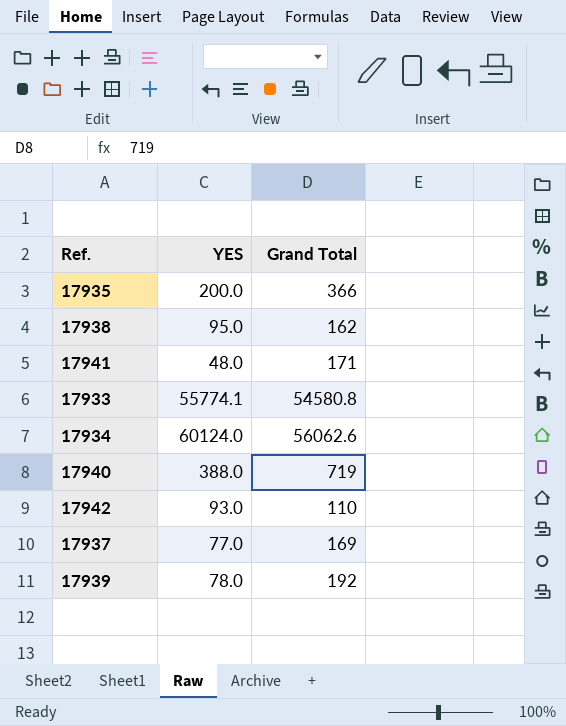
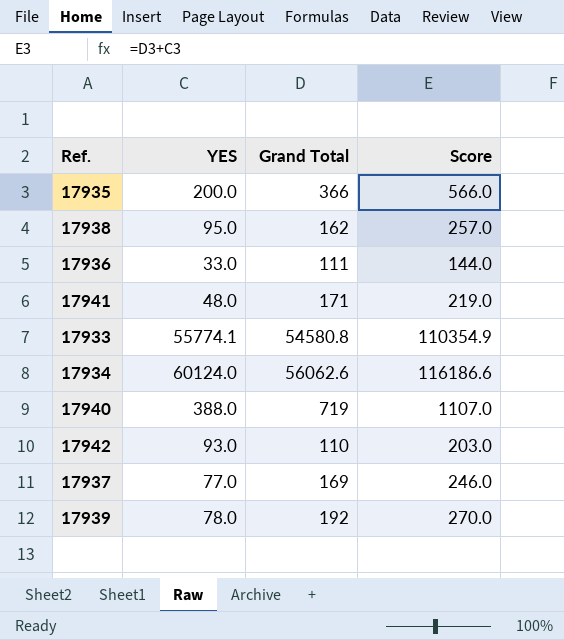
column Score | formula: none -> [YES] + [Grand Total]
row 17936: none -> 33.0 | 111 | 144.0

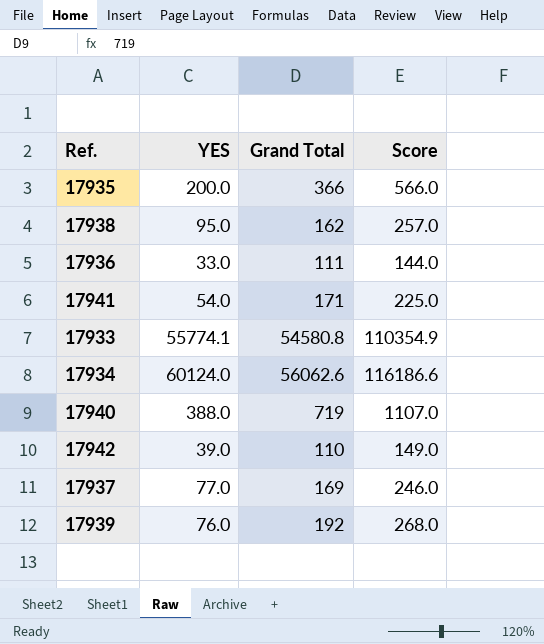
17941 | YES: 48.0 -> 54.0
17941 | Score: 219.0 -> 225.0
17942 | YES: 93.0 -> 39.0
17942 | Score: 203.0 -> 149.0
17939 | YES: 78.0 -> 76.0
17939 | Score: 270.0 -> 268.0

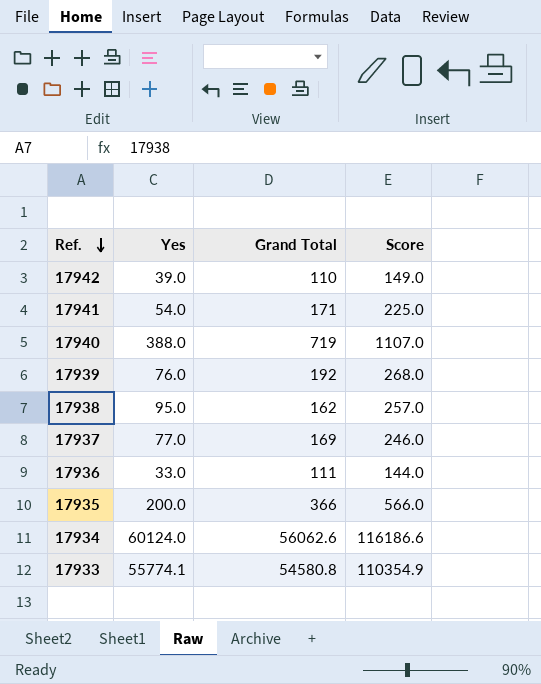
row order: none -> Ref. descending
column name: YES -> Yes

